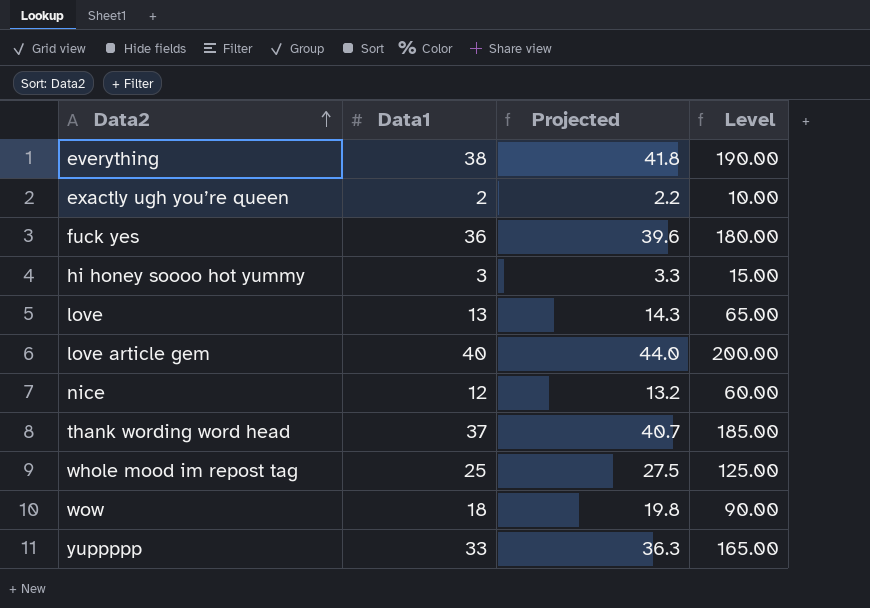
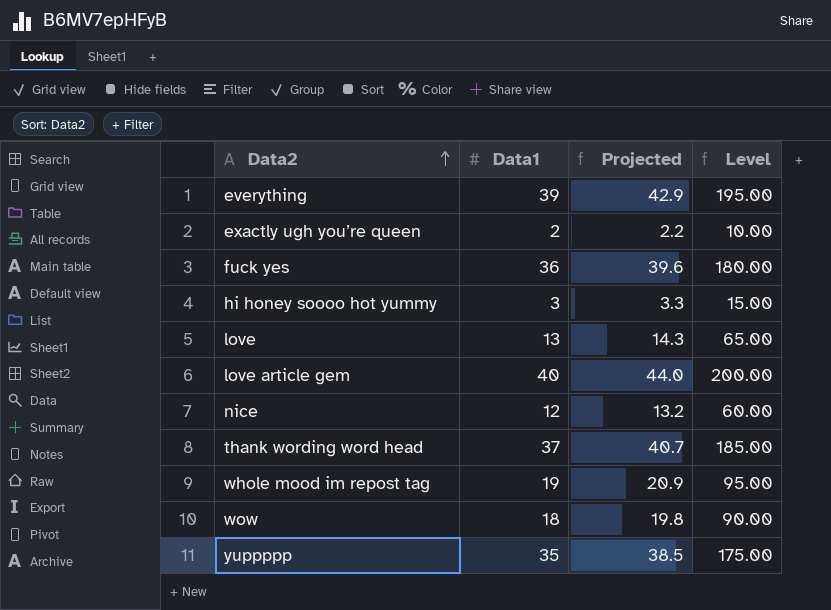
everything | Data1: 38 -> 39
everything | Projected: 41.8 -> 42.9
everything | Level: 190.00 -> 195.00
whole mood im repost tag | Data1: 25 -> 19
whole mood im repost tag | Projected: 27.5 -> 20.9
whole mood im repost tag | Level: 125.00 -> 95.00
yuppppp | Data1: 33 -> 35
yuppppp | Projected: 36.3 -> 38.5
yuppppp | Level: 165.00 -> 175.00

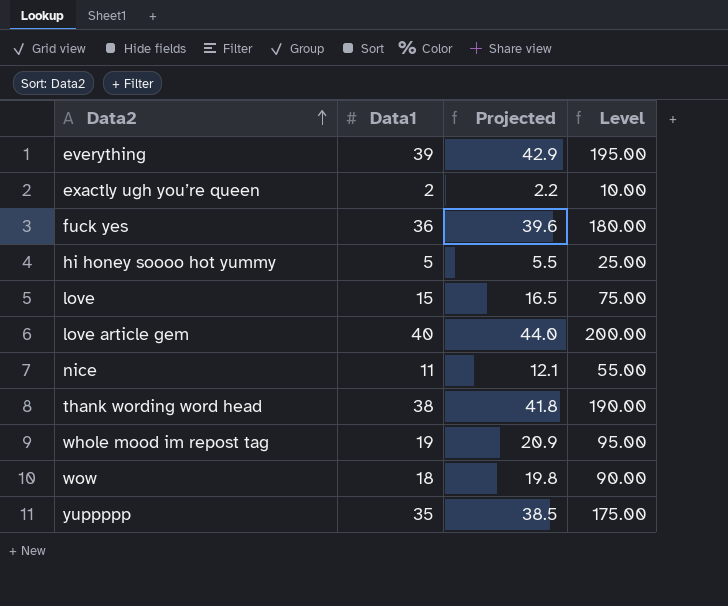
hi honey soooo hot yummy | Data1: 3 -> 5
hi honey soooo hot yummy | Projected: 3.3 -> 5.5
hi honey soooo hot yummy | Level: 15.00 -> 25.00
love | Data1: 13 -> 15
love | Projected: 14.3 -> 16.5
love | Level: 65.00 -> 75.00
nice | Data1: 12 -> 11
nice | Projected: 13.2 -> 12.1
nice | Level: 60.00 -> 55.00
thank wording word head | Data1: 37 -> 38
thank wording word head | Projected: 40.7 -> 41.8
thank wording word head | Level: 185.00 -> 190.00

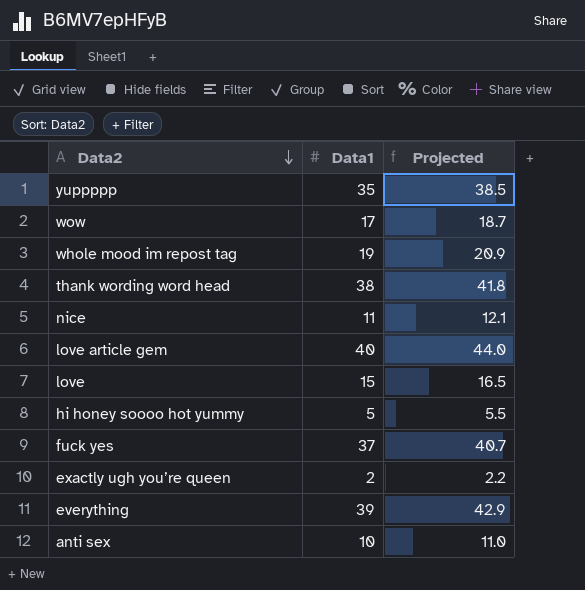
row order: Data2 ascending -> Data2 descending
column Level | formula: [Data1] * 5 -> none
wow | Data1: 18 -> 17
wow | Projected: 19.8 -> 18.7
fuck yes | Data1: 36 -> 37
fuck yes | Projected: 39.6 -> 40.7
row anti sex: none -> 10 | 11.0

